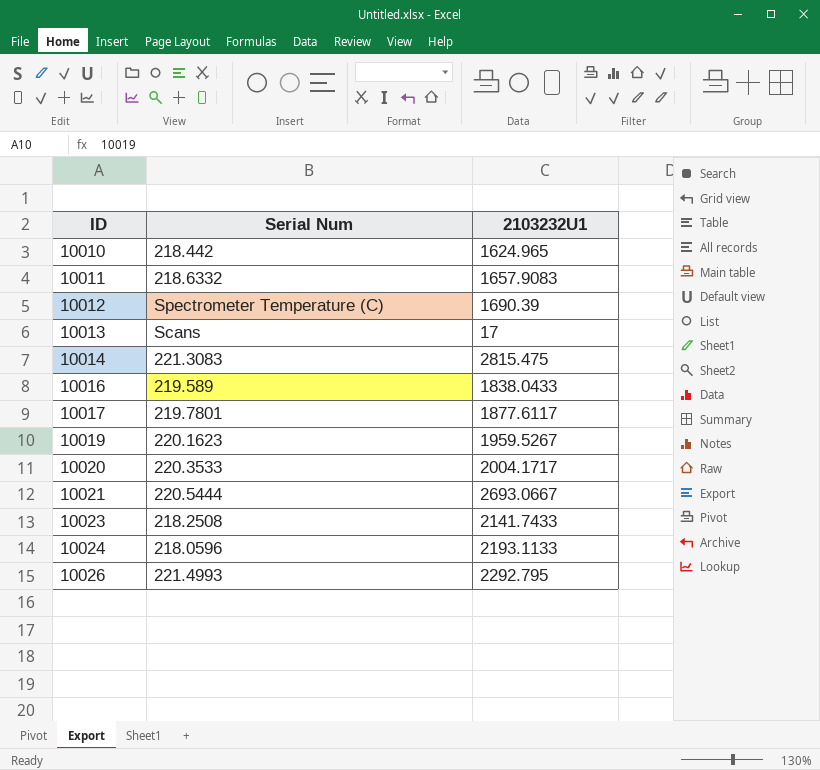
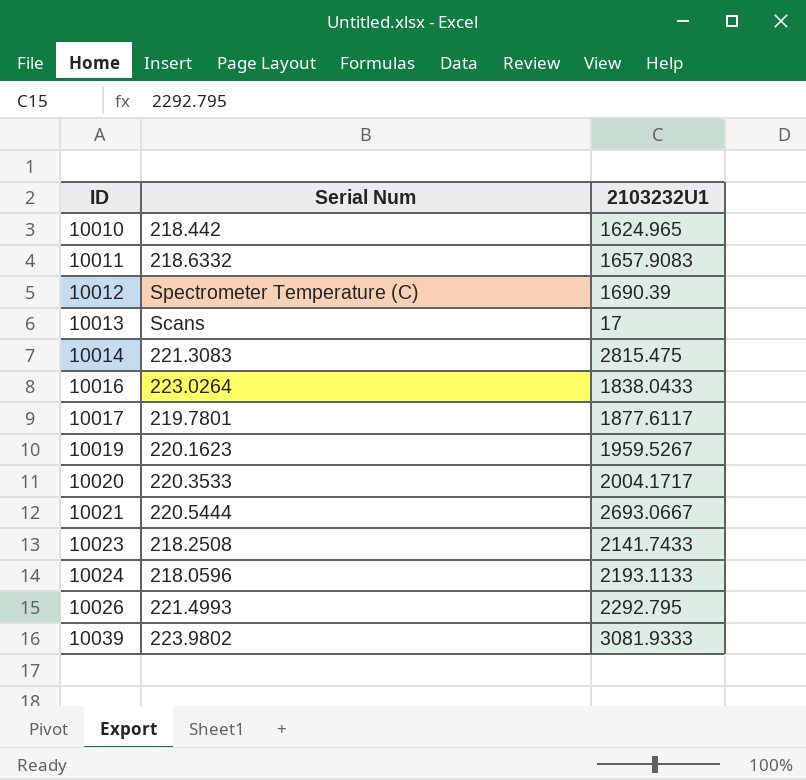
10016 | Serial Num: 219.589 -> 223.0264
row 10039: none -> 223.9802 | 3081.9333

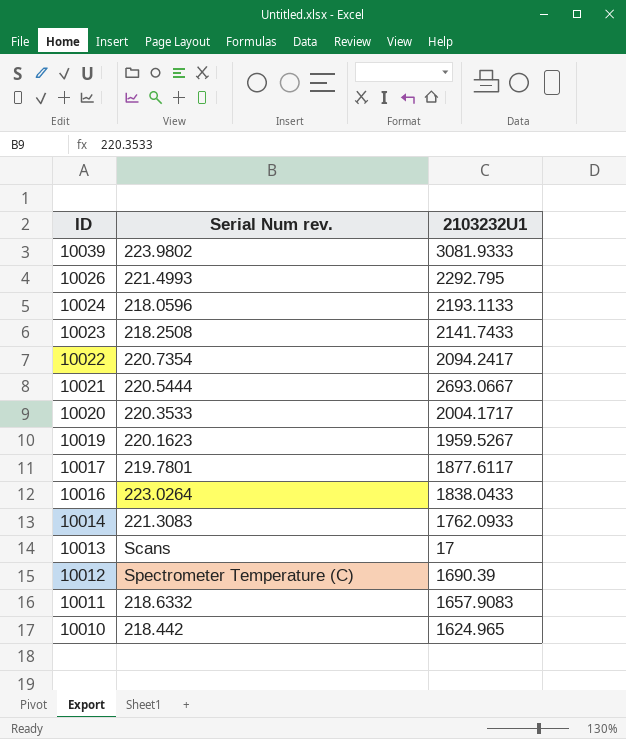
row order: ID ascending -> ID descending
column name: Serial Num -> Serial Num rev.
row 10022: none -> 220.7354 | 2094.2417
10014 | 2103232U1: 2815.475 -> 1762.0933

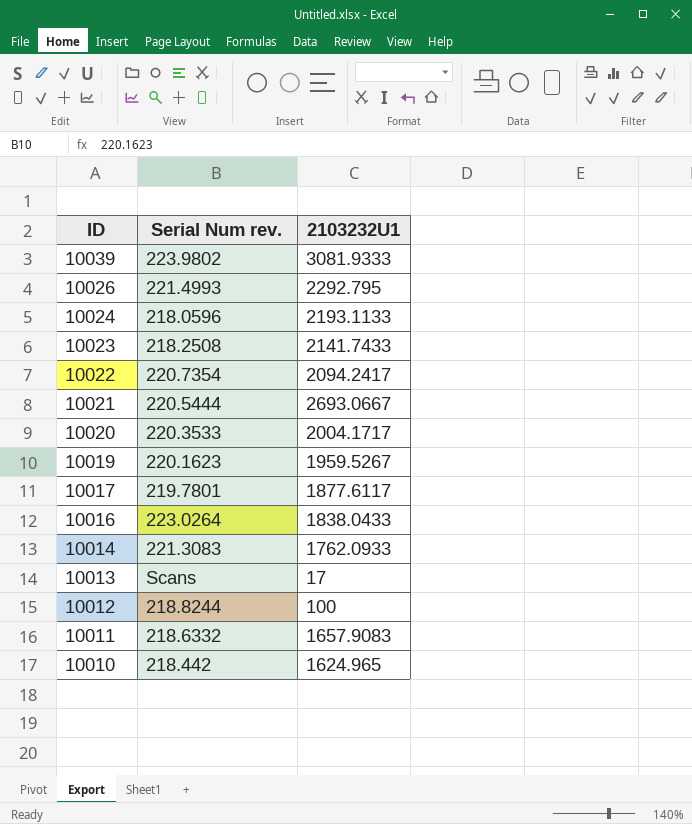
10012 | Serial Num rev.: Spectrometer Temperature (C) -> 218.8244
10012 | 2103232U1: 1690.39 -> 100

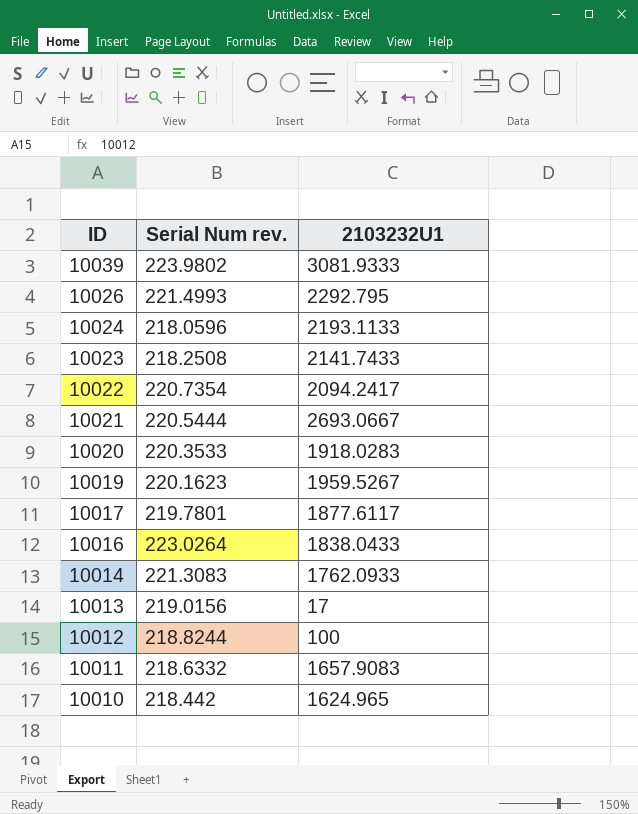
10020 | 2103232U1: 2004.1717 -> 1918.0283
10013 | Serial Num rev.: Scans -> 219.0156

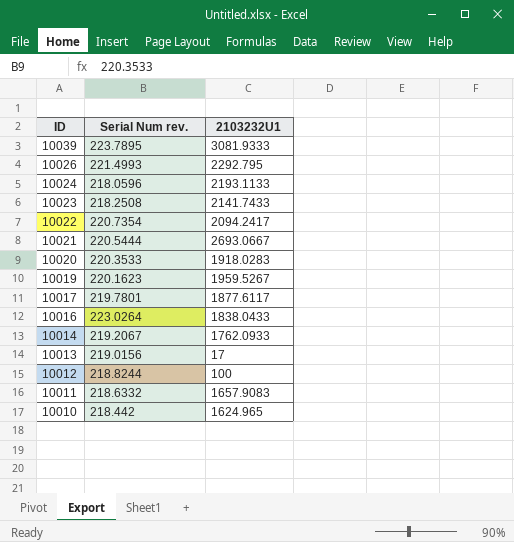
10039 | Serial Num rev.: 223.9802 -> 223.7895
10014 | Serial Num rev.: 221.3083 -> 219.2067

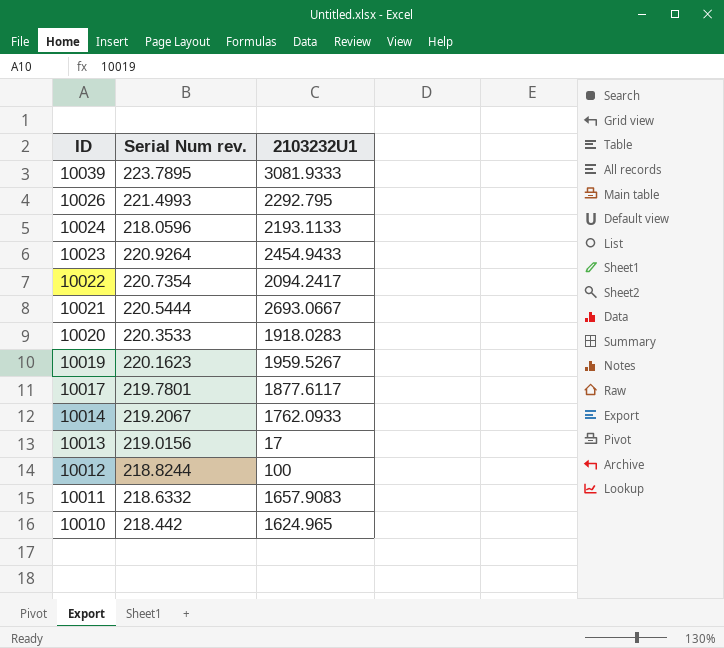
row 10016: 223.0264 | 1838.0433 -> none
10023 | Serial Num rev.: 218.2508 -> 220.9264
10023 | 2103232U1: 2141.7433 -> 2454.9433

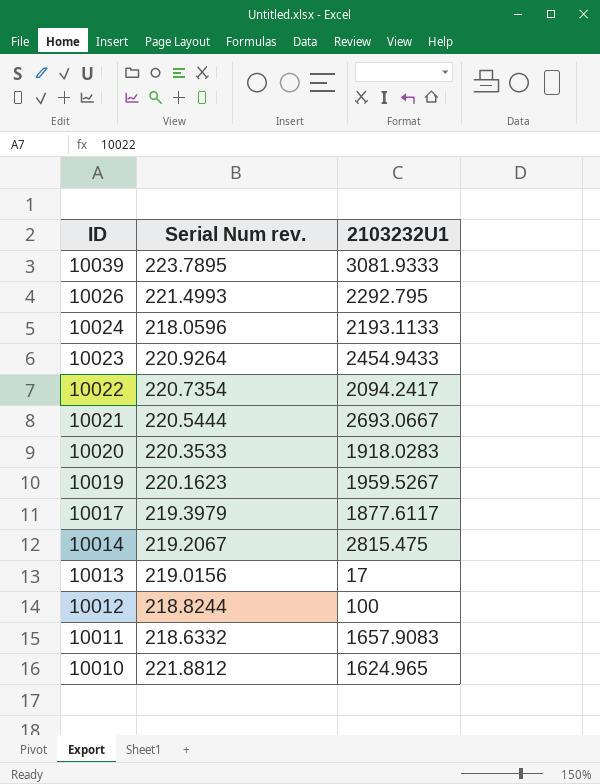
10017 | Serial Num rev.: 219.7801 -> 219.3979
10014 | 2103232U1: 1762.0933 -> 2815.475
10010 | Serial Num rev.: 218.442 -> 221.8812

